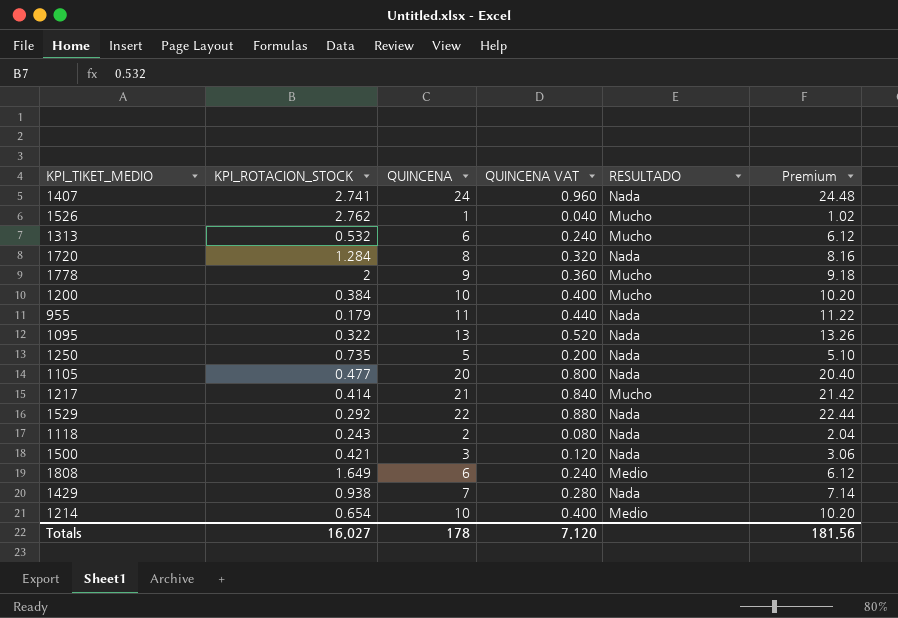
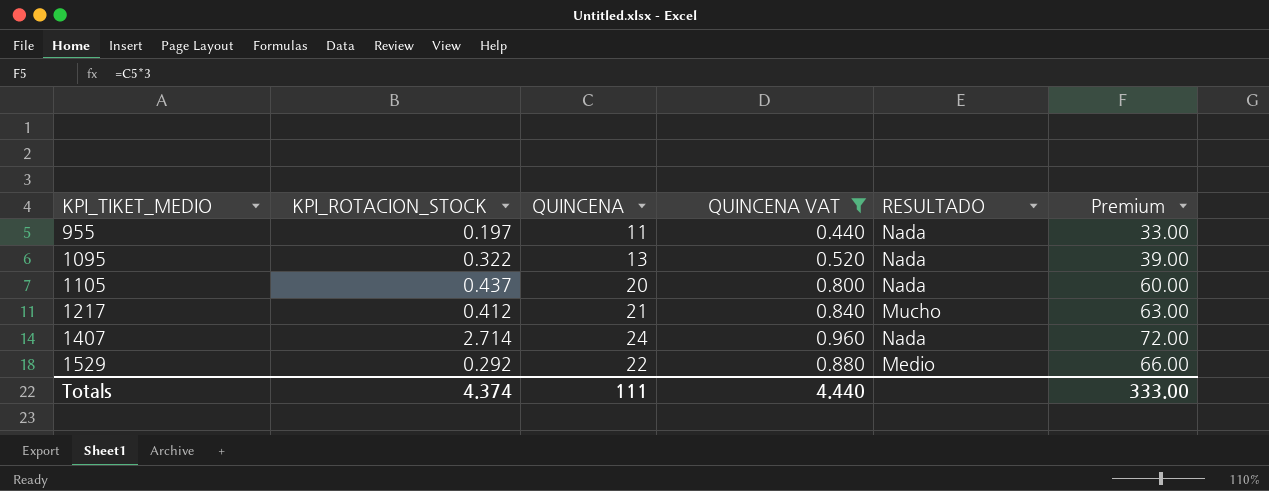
filter: none -> QUINCENA VAT >= 0.440
row order: none -> KPI_TIKET_MEDIO ascending
column Premium | formula: [QUINCENA] * 1.02 -> [QUINCENA] * 3
955 | KPI_ROTACION_STOCK: 0.179 -> 0.197
1105 | KPI_ROTACION_STOCK: 0.477 -> 0.437
1217 | KPI_ROTACION_STOCK: 0.414 -> 0.412
1407 | KPI_ROTACION_STOCK: 2.741 -> 2.714
1529 | RESULTADO: Nada -> Medio
Totals | KPI_ROTACION_STOCK: 16.027 -> 4.374
Totals | QUINCENA: 178 -> 111
Totals | QUINCENA VAT: 7.120 -> 4.440
Totals | Premium: 181.56 -> 333.00

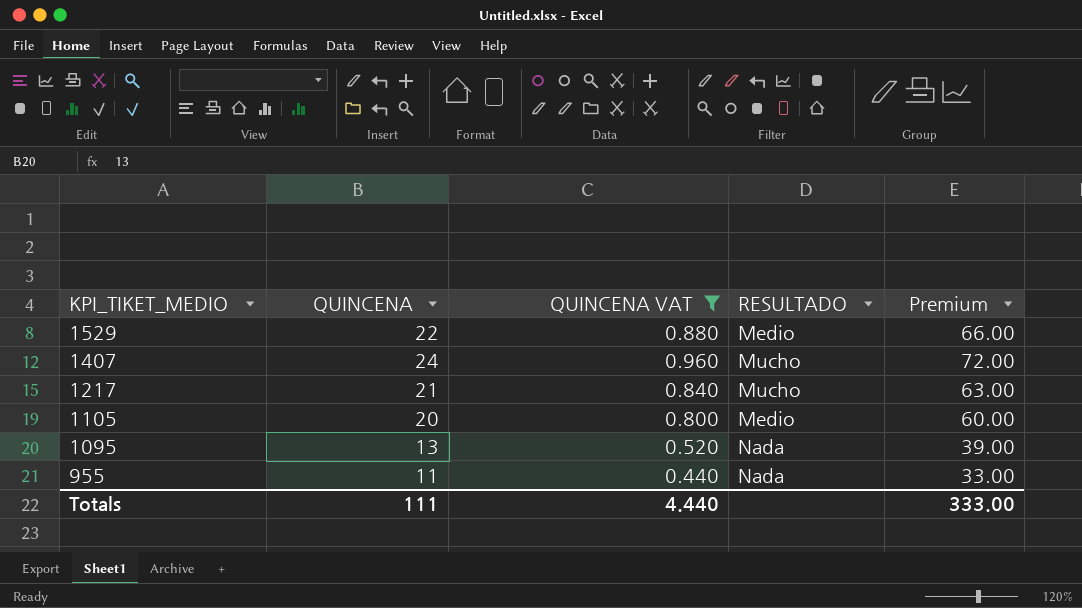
row order: KPI_TIKET_MEDIO ascending -> KPI_TIKET_MEDIO descending
column KPI_ROTACION_STOCK | position: 2 -> none
1407 | RESULTADO: Nada -> Mucho
1105 | RESULTADO: Nada -> Medio

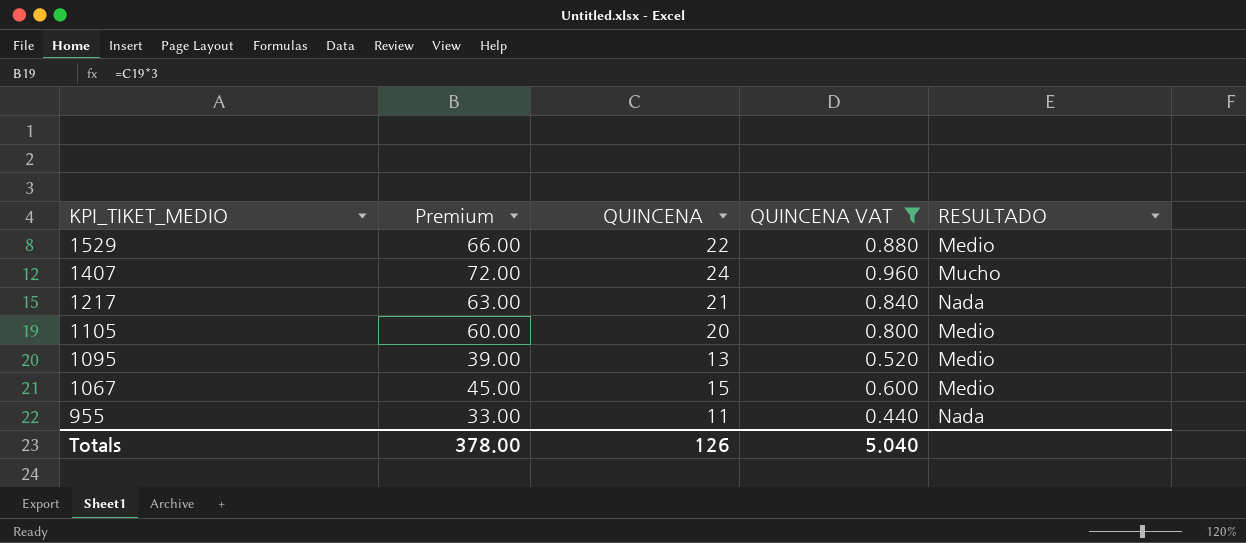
column Premium | position: 5 -> 2
1217 | RESULTADO: Mucho -> Nada
1095 | RESULTADO: Nada -> Medio
row 1067: none -> 45.00 | 15 | 0.600 | Medio
Totals | Premium: 333.00 -> 378.00
Totals | QUINCENA: 111 -> 126
Totals | QUINCENA VAT: 4.440 -> 5.040

